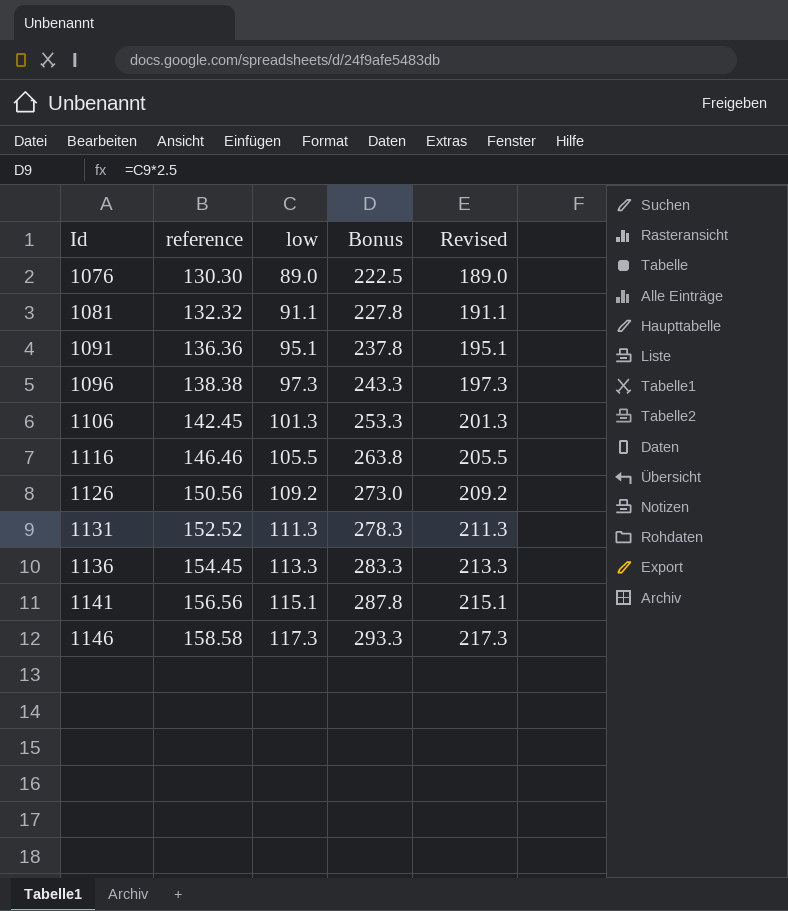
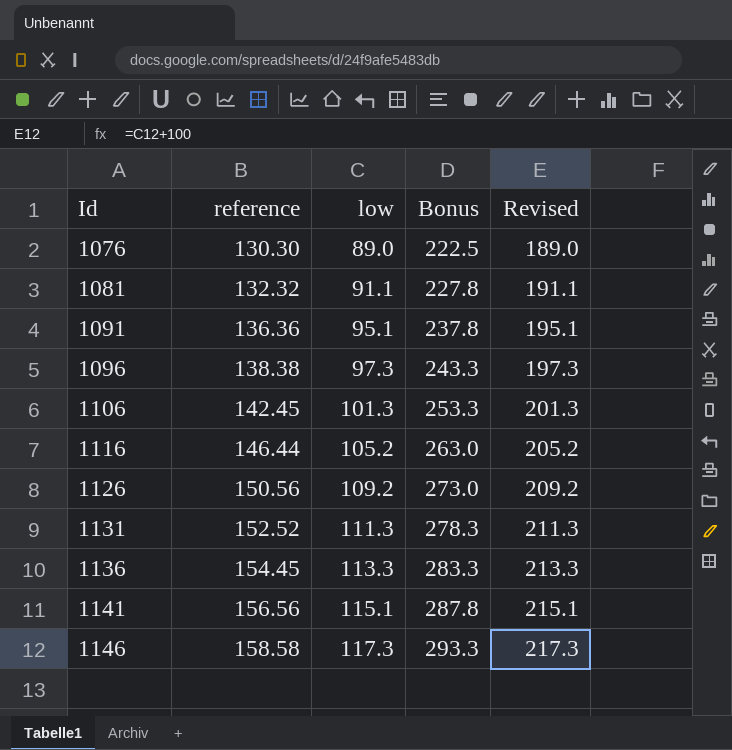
1116 | reference: 146.46 -> 146.44
1116 | low: 105.5 -> 105.2
1116 | Bonus: 263.8 -> 263.0
1116 | Revised: 205.5 -> 205.2

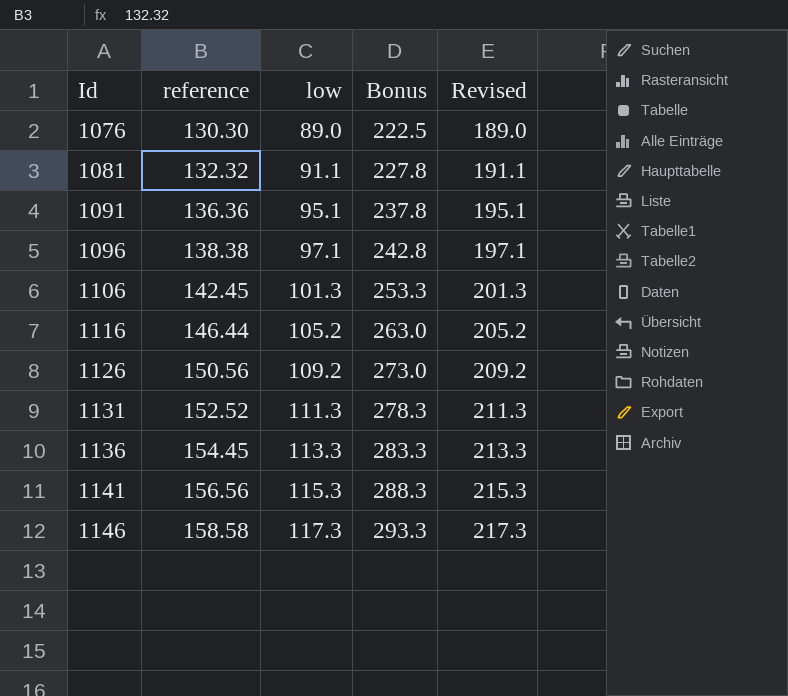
1096 | low: 97.3 -> 97.1
1096 | Bonus: 243.3 -> 242.8
1096 | Revised: 197.3 -> 197.1
1141 | low: 115.1 -> 115.3
1141 | Bonus: 287.8 -> 288.3
1141 | Revised: 215.1 -> 215.3

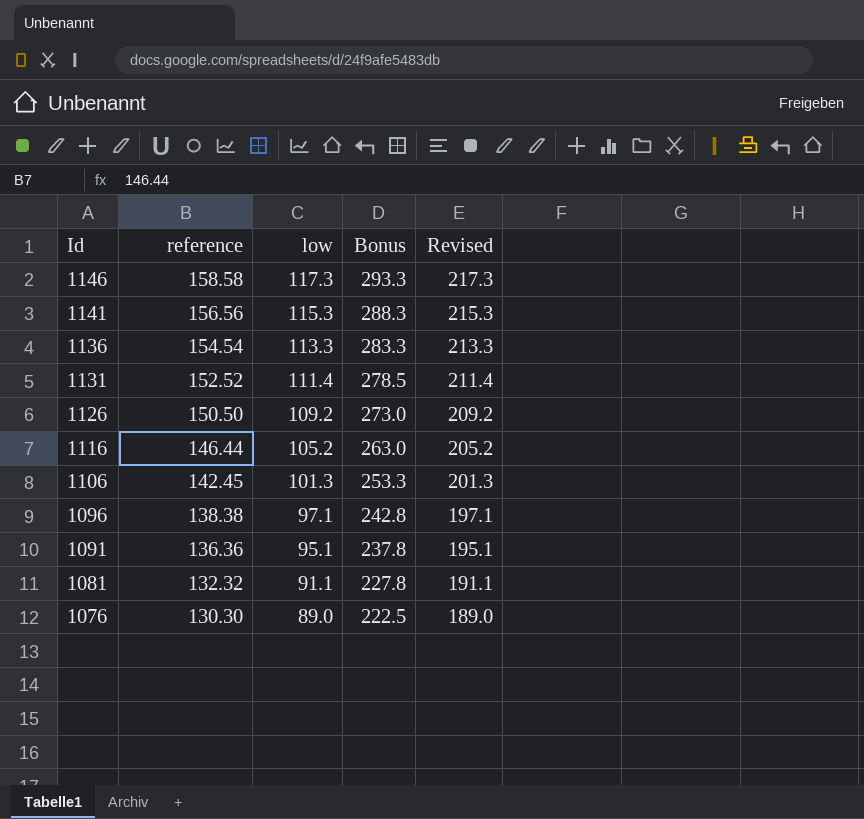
row order: Id ascending -> Id descending
1136 | reference: 154.45 -> 154.54
1131 | low: 111.3 -> 111.4
1131 | Bonus: 278.3 -> 278.5
1131 | Revised: 211.3 -> 211.4
1126 | reference: 150.56 -> 150.50

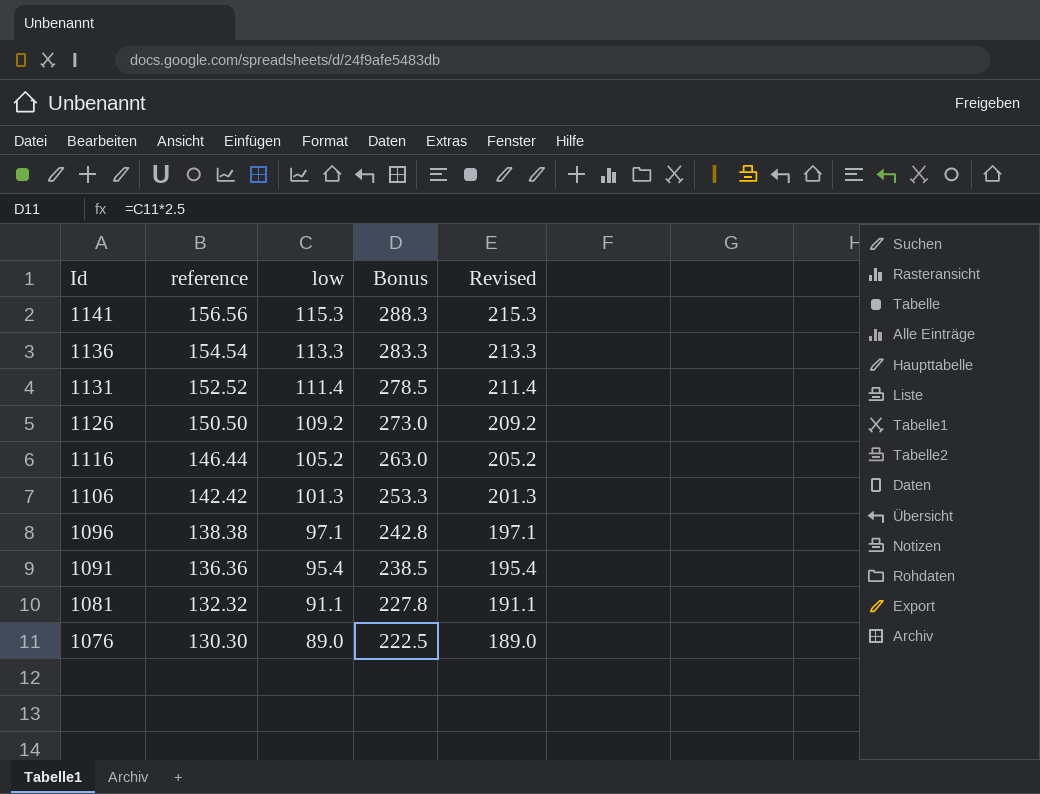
row 1146: 158.58 | 117.3 | 293.3 | 217.3 -> none
1106 | reference: 142.45 -> 142.42
1091 | low: 95.1 -> 95.4
1091 | Bonus: 237.8 -> 238.5
1091 | Revised: 195.1 -> 195.4

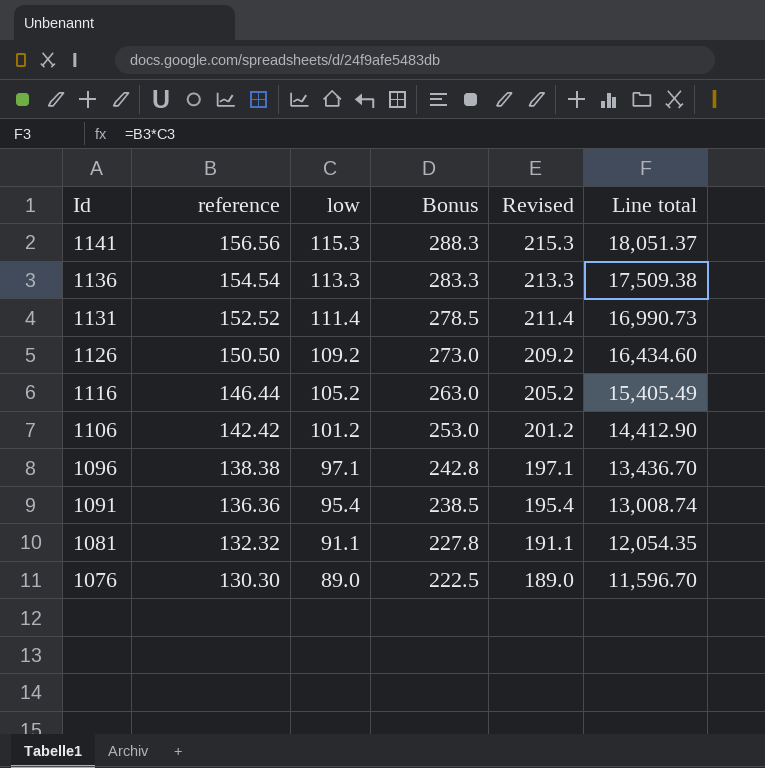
column Line total | formula: none -> [reference] * [low]
1106 | low: 101.3 -> 101.2
1106 | Bonus: 253.3 -> 253.0
1106 | Revised: 201.3 -> 201.2

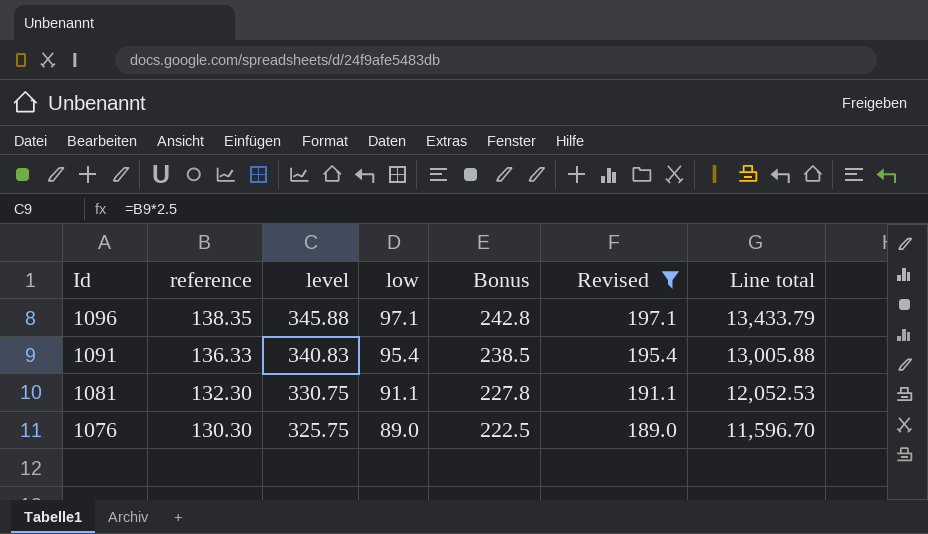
filter: none -> Revised <= 197.1
column level | formula: none -> [reference] * 2.5
1096 | reference: 138.38 -> 138.35
1096 | Line total: 13,436.70 -> 13,433.79
1091 | reference: 136.36 -> 136.33
1091 | Line total: 13,008.74 -> 13,005.88
1081 | reference: 132.32 -> 132.30
1081 | Line total: 12,054.35 -> 12,052.53

